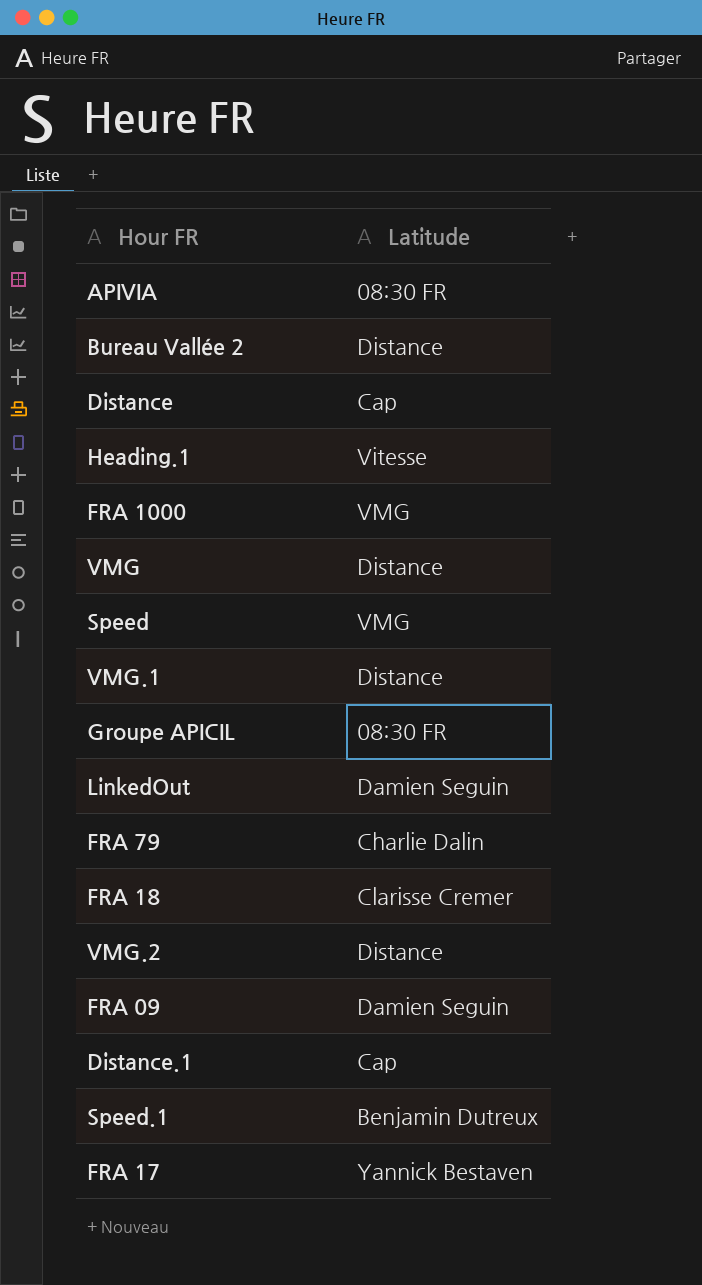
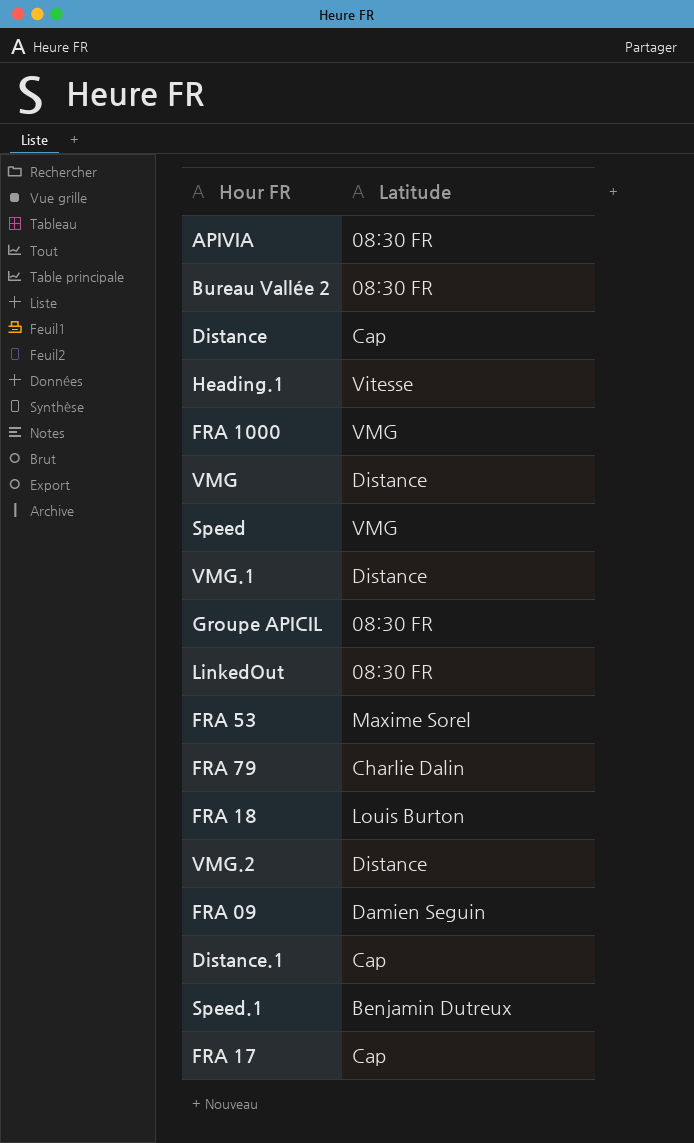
Bureau Vallée 2 | Latitude: Distance -> 08:30 FR
LinkedOut | Latitude: Damien Seguin -> 08:30 FR
row FRA 53: none -> Maxime Sorel
FRA 18 | Latitude: Clarisse Cremer -> Louis Burton
FRA 17 | Latitude: Yannick Bestaven -> Cap

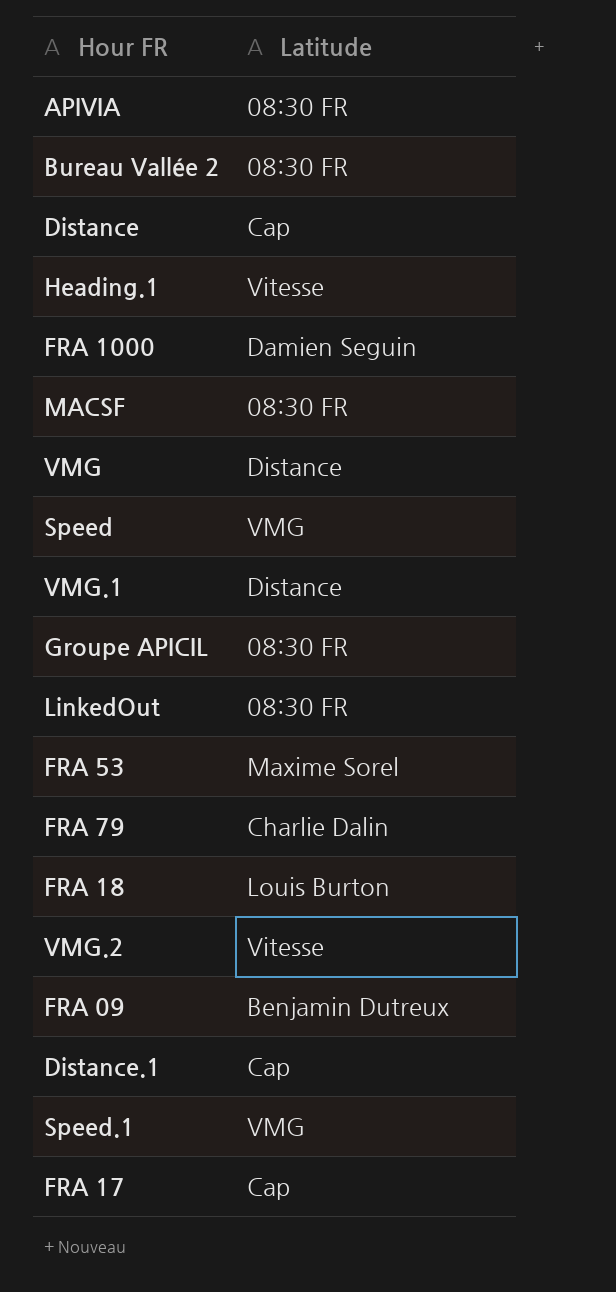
FRA 1000 | Latitude: VMG -> Damien Seguin
row MACSF: none -> 08:30 FR
VMG.2 | Latitude: Distance -> Vitesse
FRA 09 | Latitude: Damien Seguin -> Benjamin Dutreux
Speed.1 | Latitude: Benjamin Dutreux -> VMG

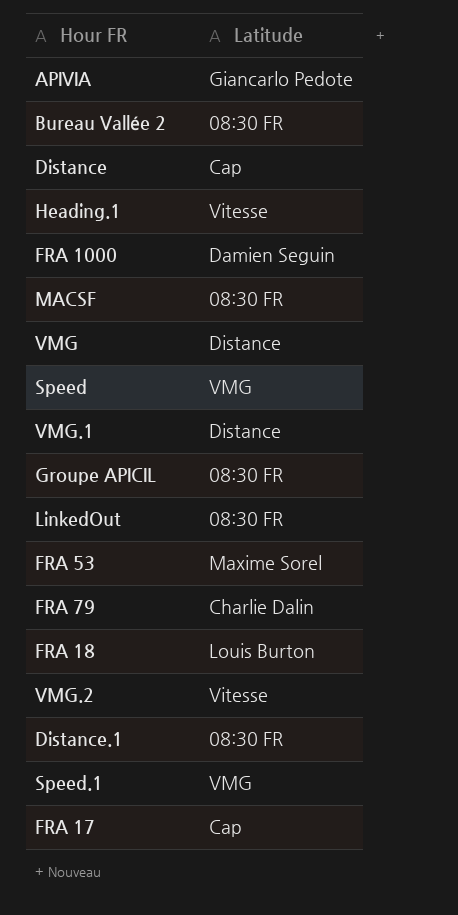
row FRA 09: Benjamin Dutreux -> none
APIVIA | Latitude: 08:30 FR -> Giancarlo Pedote
Distance.1 | Latitude: Cap -> 08:30 FR

